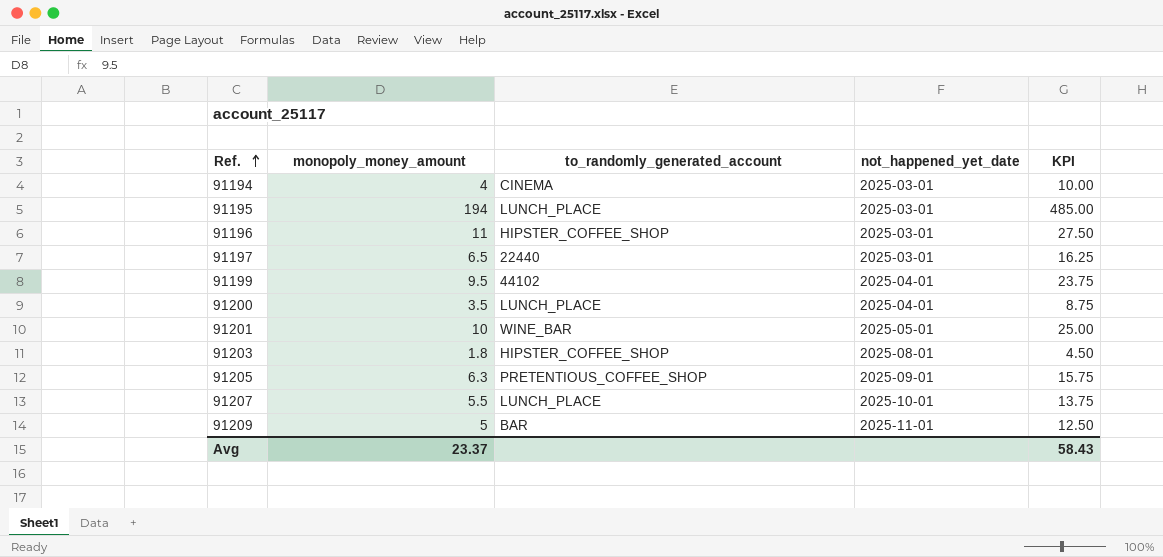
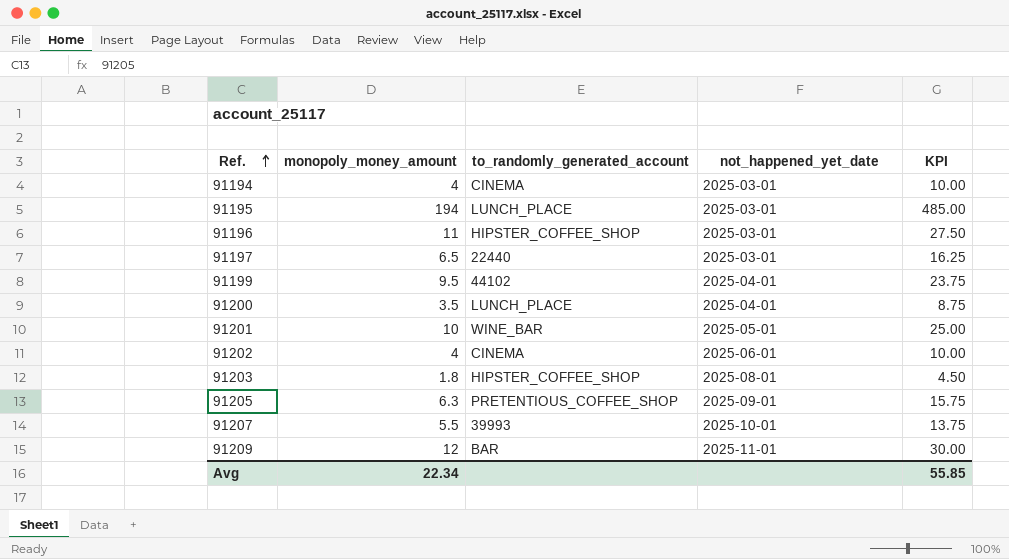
row 91202: none -> 4 | CINEMA | 2025-06-01 | 10.00
91207 | to_randomly_generated_account: LUNCH_PLACE -> 39993
91209 | monopoly_money_amount: 5 -> 12
91209 | KPI: 12.50 -> 30.00
Avg | monopoly_money_amount: 23.37 -> 22.34
Avg | KPI: 58.43 -> 55.85

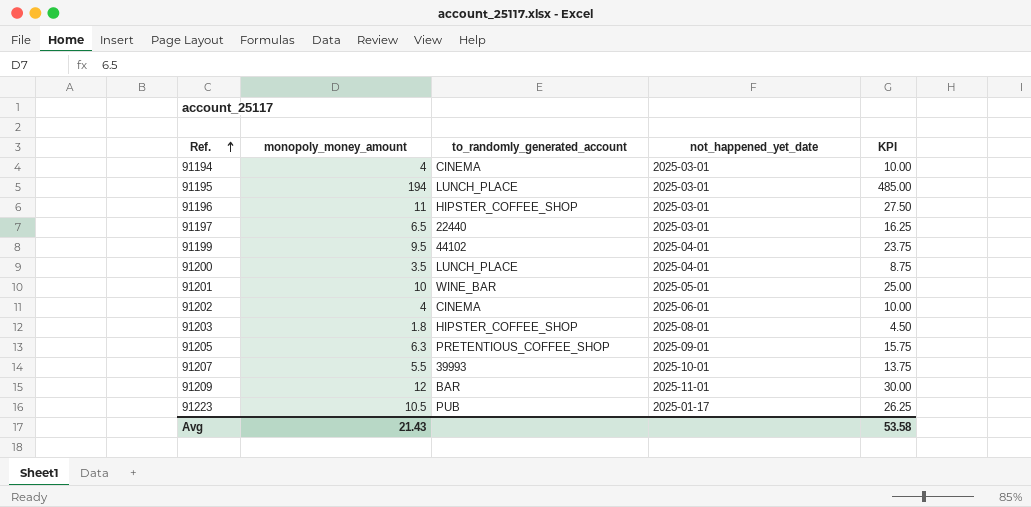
row 91223: none -> 10.5 | PUB | 2025-01-17 | 26.25
Avg | monopoly_money_amount: 22.34 -> 21.43
Avg | KPI: 55.85 -> 53.58

